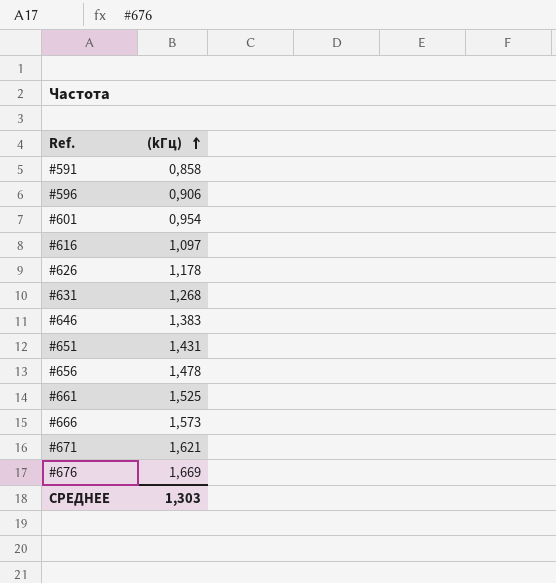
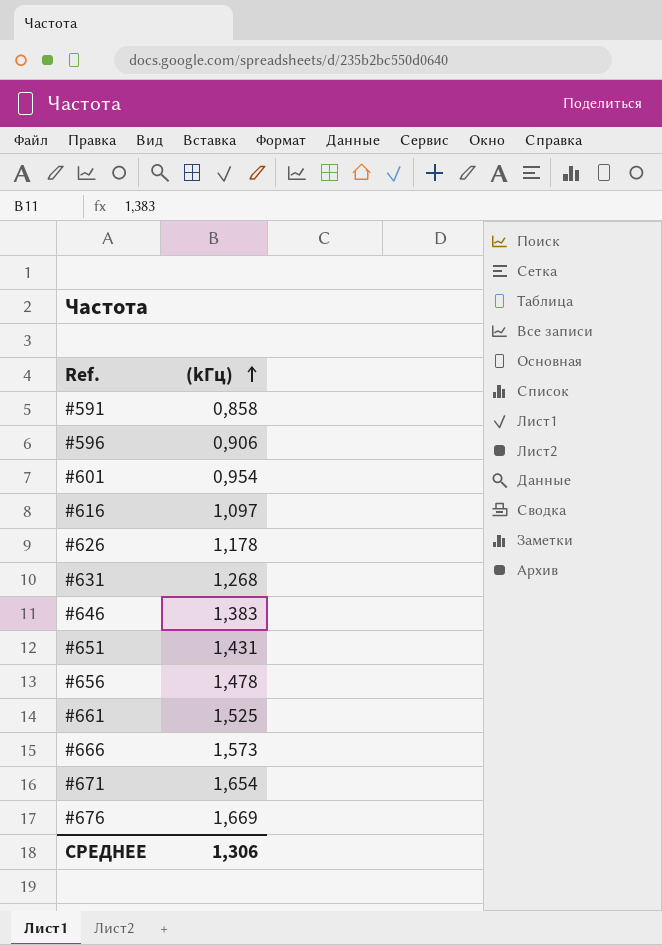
#671 | (kГц): 1,621 -> 1,654
СРЕДНЕЕ | (kГц): 1,303 -> 1,306

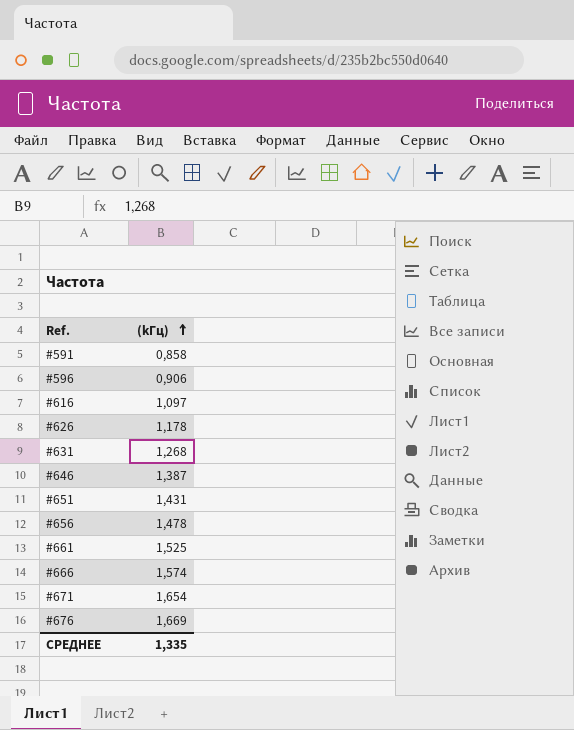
row #601: 0,954 -> none
#646 | (kГц): 1,383 -> 1,387
#666 | (kГц): 1,573 -> 1,574
СРЕДНЕЕ | (kГц): 1,306 -> 1,335

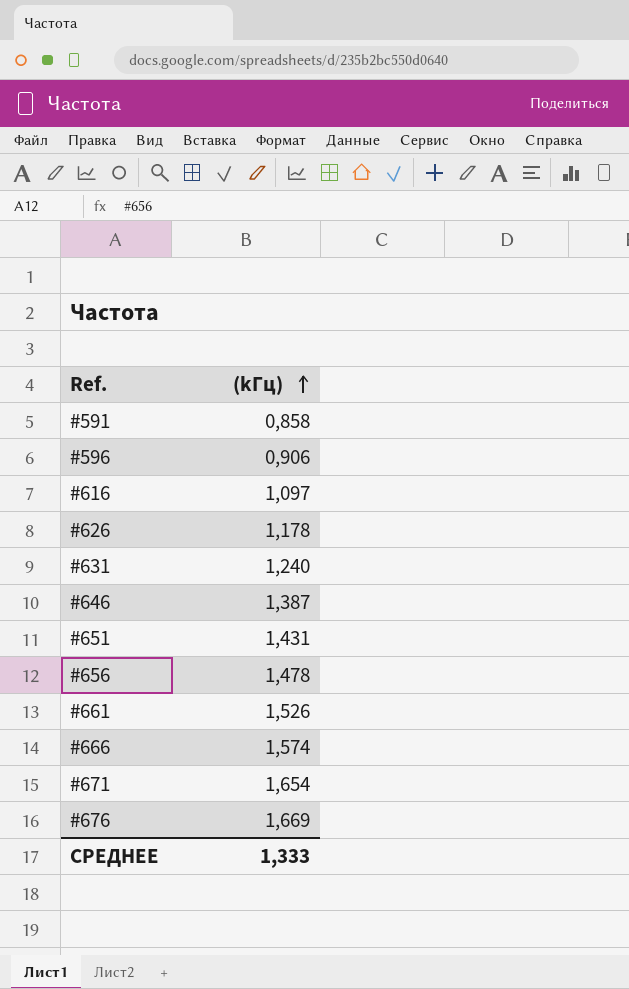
#631 | (kГц): 1,268 -> 1,240
#661 | (kГц): 1,525 -> 1,526
СРЕДНЕЕ | (kГц): 1,335 -> 1,333

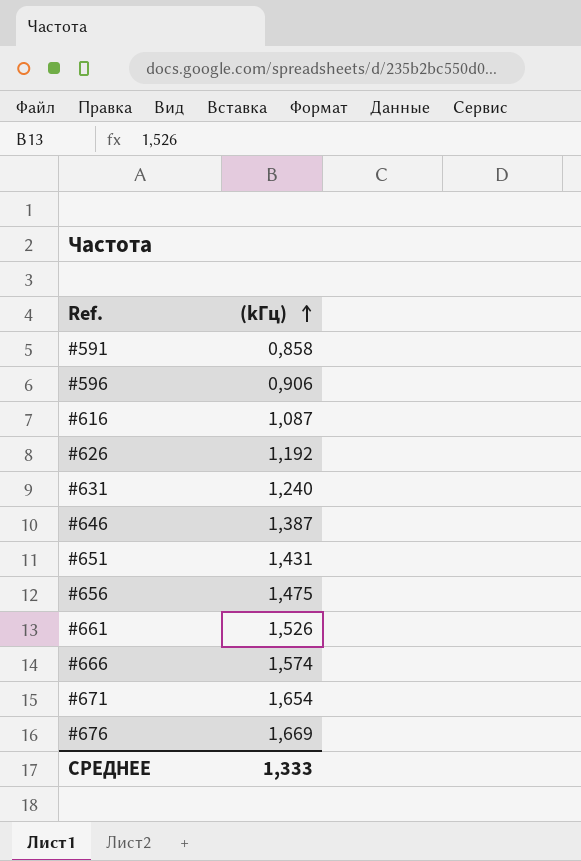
#616 | (kГц): 1,097 -> 1,087
#626 | (kГц): 1,178 -> 1,192
#656 | (kГц): 1,478 -> 1,475

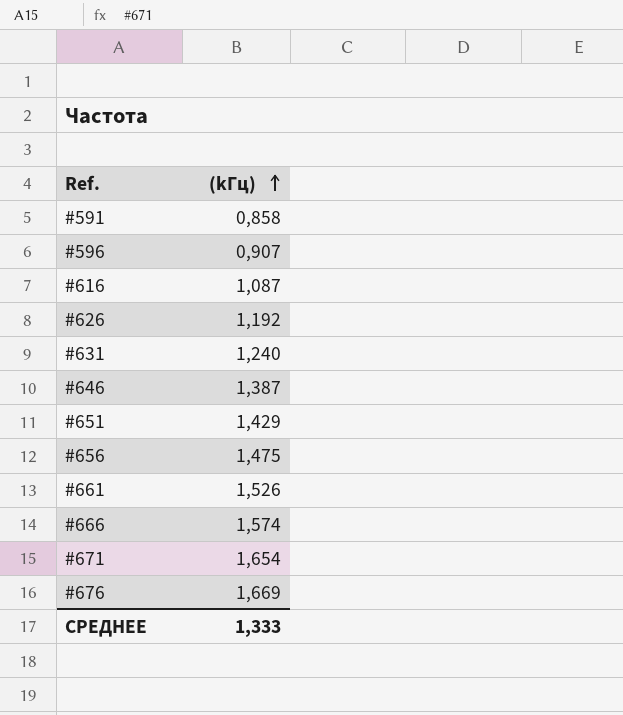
#596 | (kГц): 0,906 -> 0,907
#651 | (kГц): 1,431 -> 1,429

